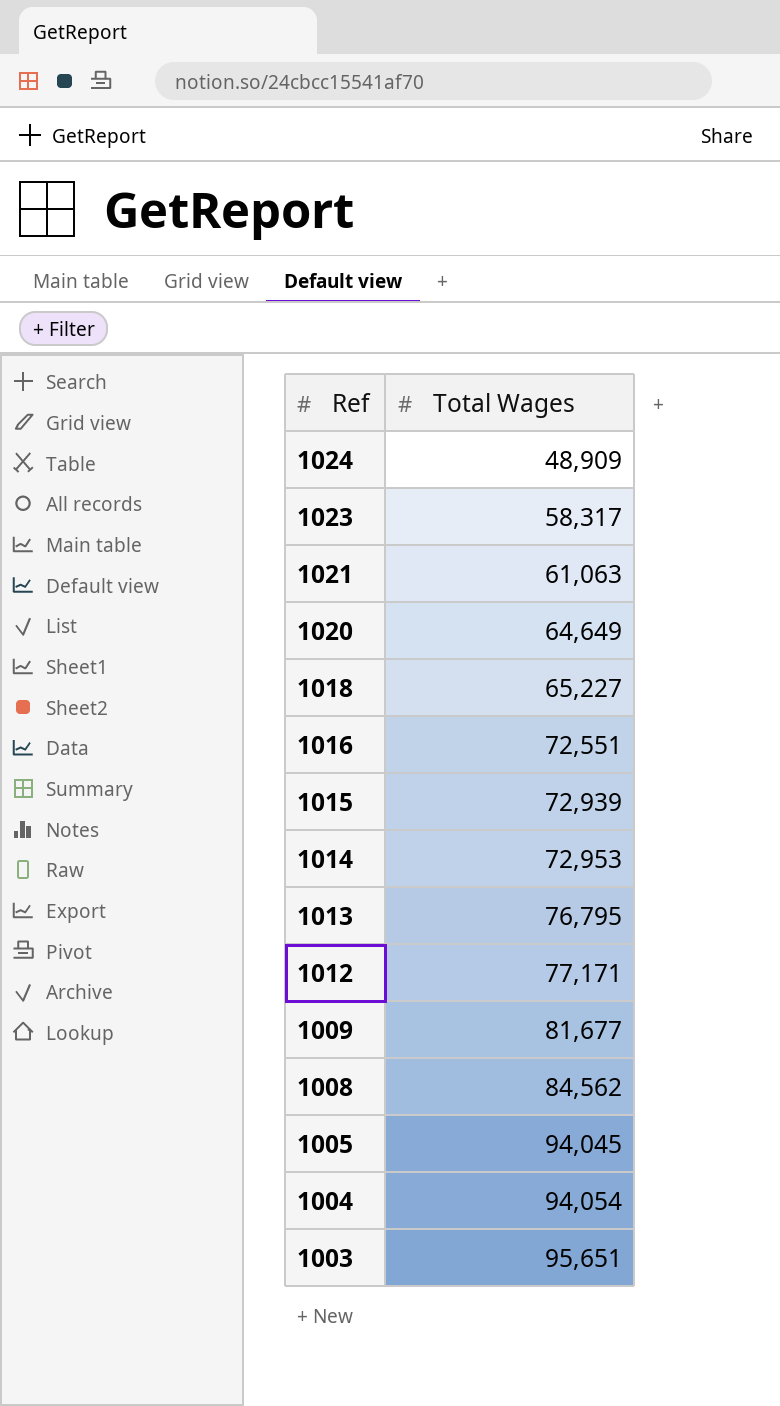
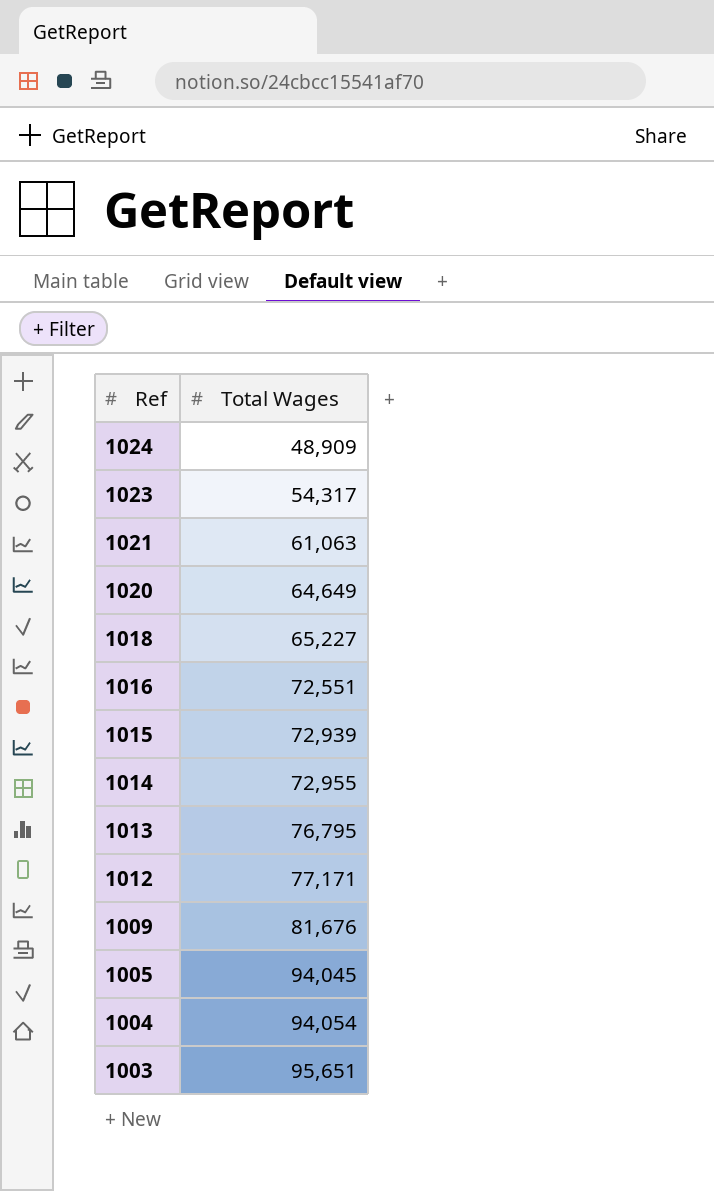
row 1008: 84,562 -> none
1023 | Total Wages: 58,317 -> 54,317
1014 | Total Wages: 72,953 -> 72,955
1009 | Total Wages: 81,677 -> 81,676

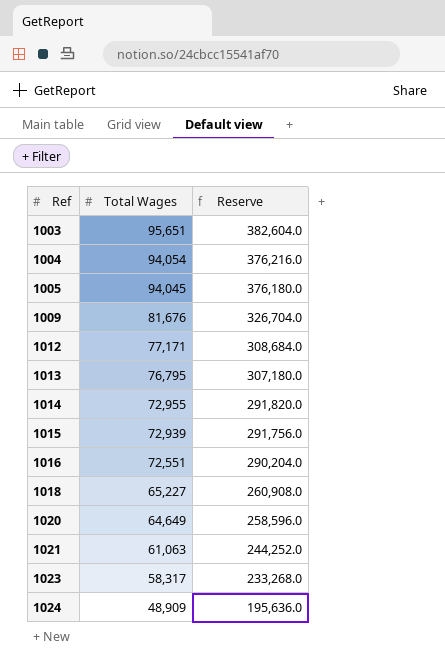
row order: Ref descending -> Ref ascending
column Reserve | formula: none -> [Total Wages] * 4
1023 | Total Wages: 54,317 -> 58,317

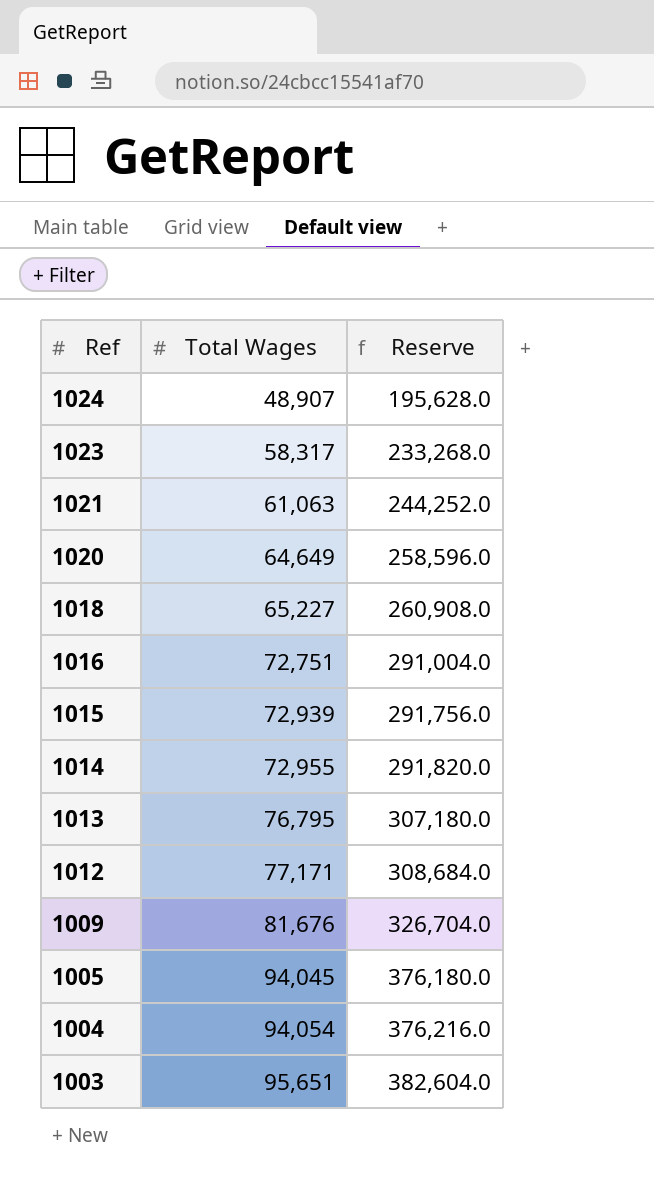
row order: Ref ascending -> Ref descending
1024 | Total Wages: 48,909 -> 48,907
1024 | Reserve: 195,636.0 -> 195,628.0
1016 | Total Wages: 72,551 -> 72,751
1016 | Reserve: 290,204.0 -> 291,004.0

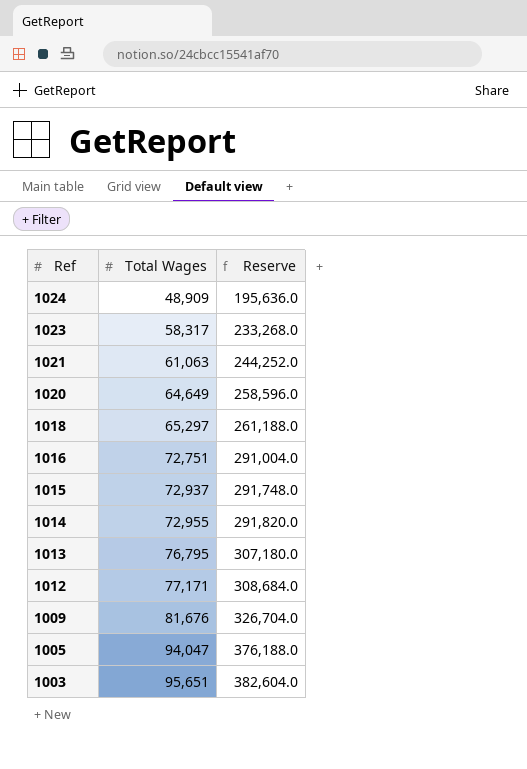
row 1004: 94,054 | 376,216.0 -> none
1024 | Total Wages: 48,907 -> 48,909
1024 | Reserve: 195,628.0 -> 195,636.0
1018 | Total Wages: 65,227 -> 65,297
1018 | Reserve: 260,908.0 -> 261,188.0
1015 | Total Wages: 72,939 -> 72,937
1015 | Reserve: 291,756.0 -> 291,748.0
1005 | Total Wages: 94,045 -> 94,047
1005 | Reserve: 376,180.0 -> 376,188.0

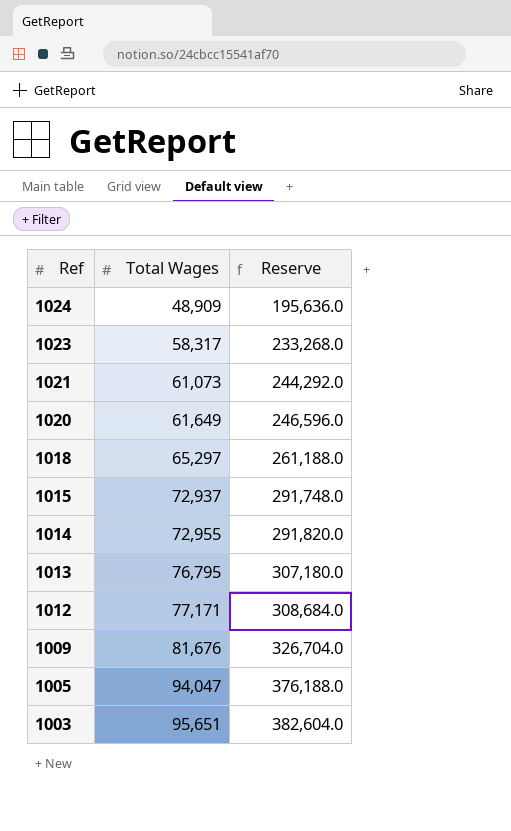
row 1016: 72,751 | 291,004.0 -> none
1021 | Total Wages: 61,063 -> 61,073
1021 | Reserve: 244,252.0 -> 244,292.0
1020 | Total Wages: 64,649 -> 61,649
1020 | Reserve: 258,596.0 -> 246,596.0

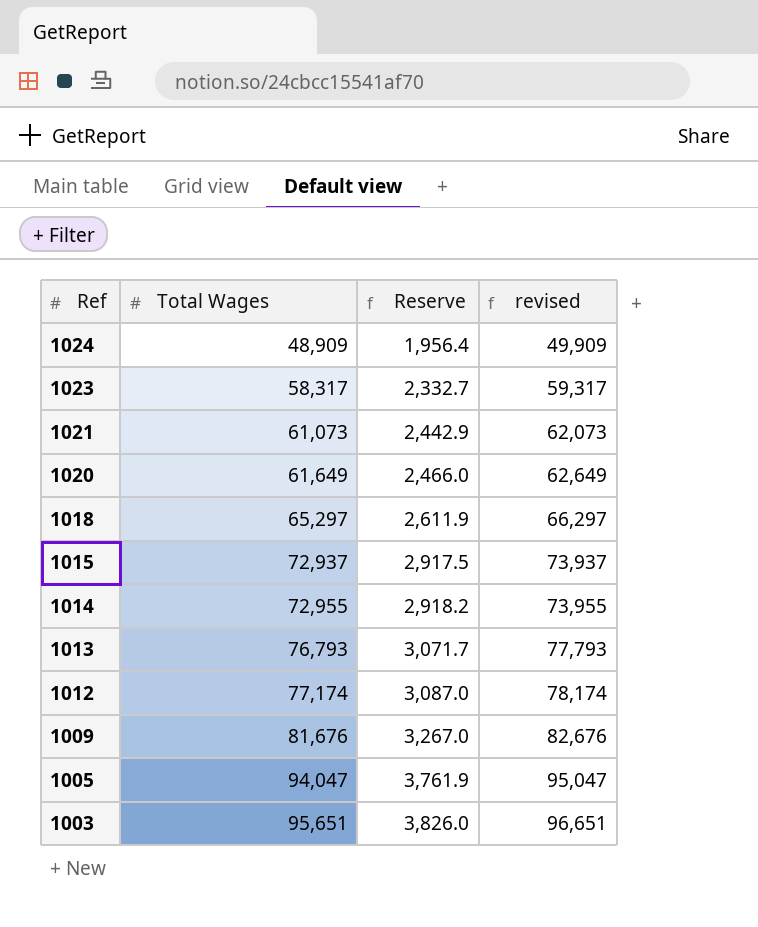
column Reserve | formula: [Total Wages] * 4 -> [Total Wages] * 0.04
column revised | formula: none -> [Total Wages] + 1000
1013 | Total Wages: 76,795 -> 76,793
1012 | Total Wages: 77,171 -> 77,174

